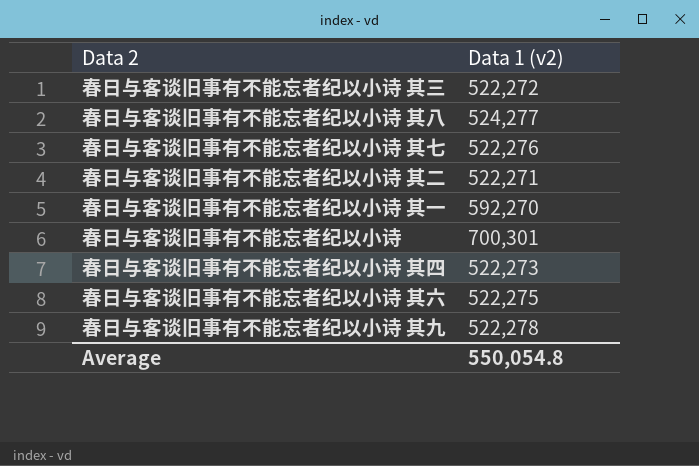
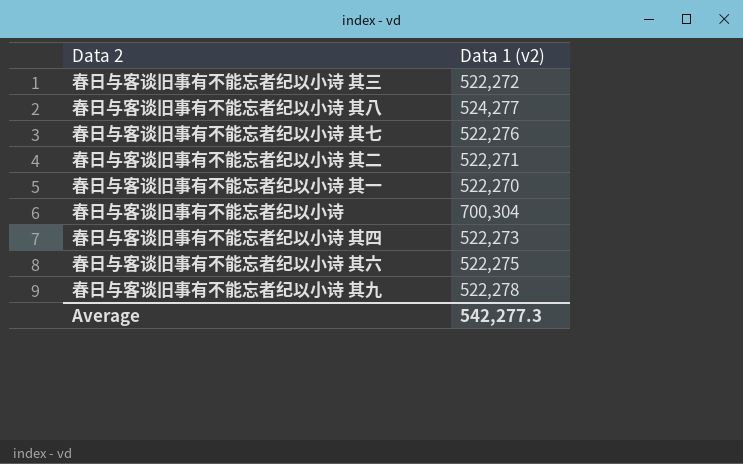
春日与客谈旧事有不能忘者纪以小诗 其一 | Data 1 (v2): 592,270 -> 522,270
春日与客谈旧事有不能忘者纪以小诗 | Data 1 (v2): 700,301 -> 700,304
Average | Data 1 (v2): 550,054.8 -> 542,277.3

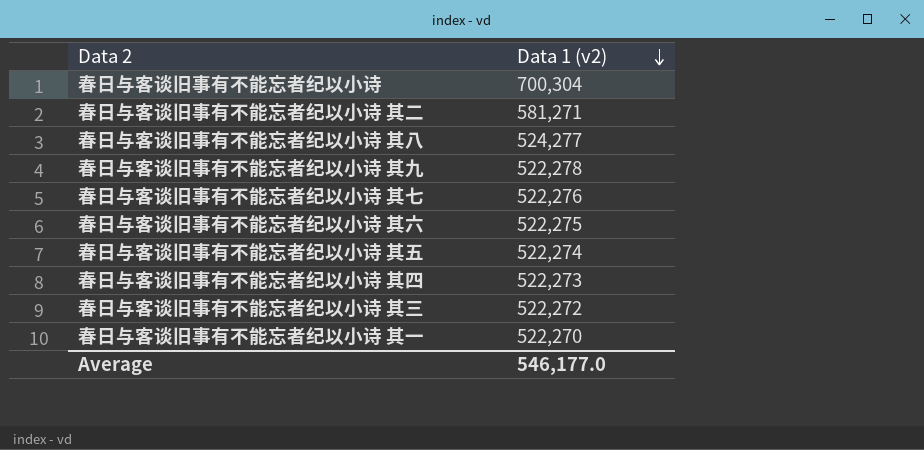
row order: none -> Data 1 (v2) descending
春日与客谈旧事有不能忘者纪以小诗 其二 | Data 1 (v2): 522,271 -> 581,271
row 春日与客谈旧事有不能忘者纪以小诗 其五: none -> 522,274
Average | Data 1 (v2): 542,277.3 -> 546,177.0

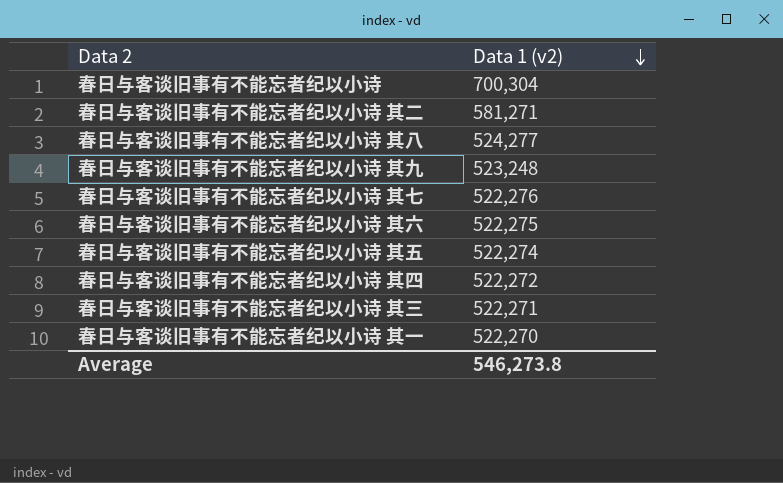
春日与客谈旧事有不能忘者纪以小诗 其九 | Data 1 (v2): 522,278 -> 523,248
春日与客谈旧事有不能忘者纪以小诗 其四 | Data 1 (v2): 522,273 -> 522,272
春日与客谈旧事有不能忘者纪以小诗 其三 | Data 1 (v2): 522,272 -> 522,271
Average | Data 1 (v2): 546,177.0 -> 546,273.8

